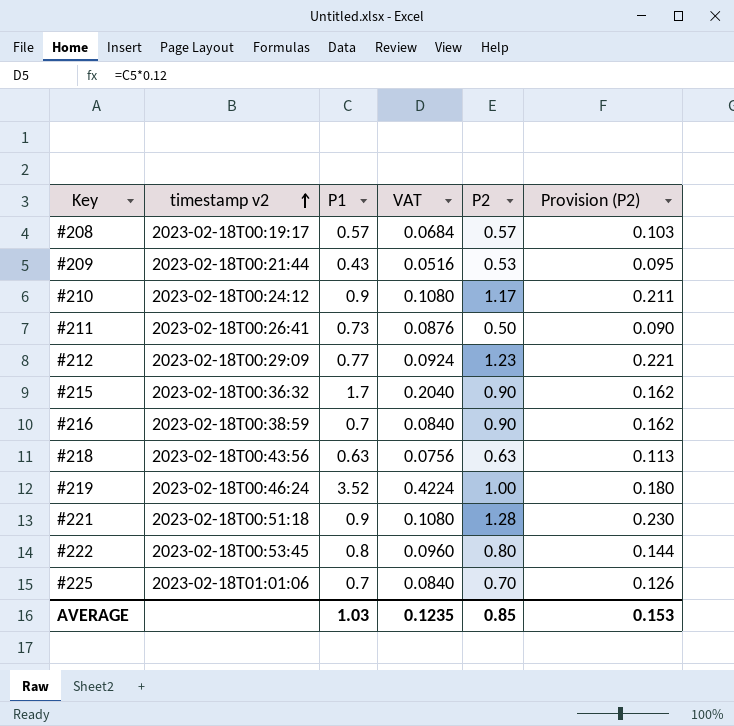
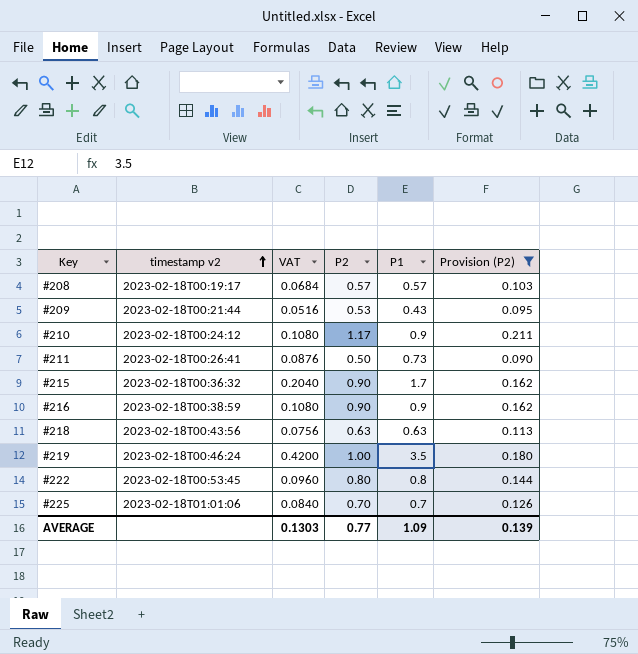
filter: none -> Provision (P2) <= 0.211
column P1 | position: 3 -> 5
#216 | VAT: 0.0840 -> 0.1080
#216 | P1: 0.7 -> 0.9
#219 | VAT: 0.4224 -> 0.4200
#219 | P1: 3.52 -> 3.5
AVERAGE | VAT: 0.1235 -> 0.1303
AVERAGE | P2: 0.85 -> 0.77
AVERAGE | P1: 1.03 -> 1.09
AVERAGE | Provision (P2): 0.153 -> 0.139

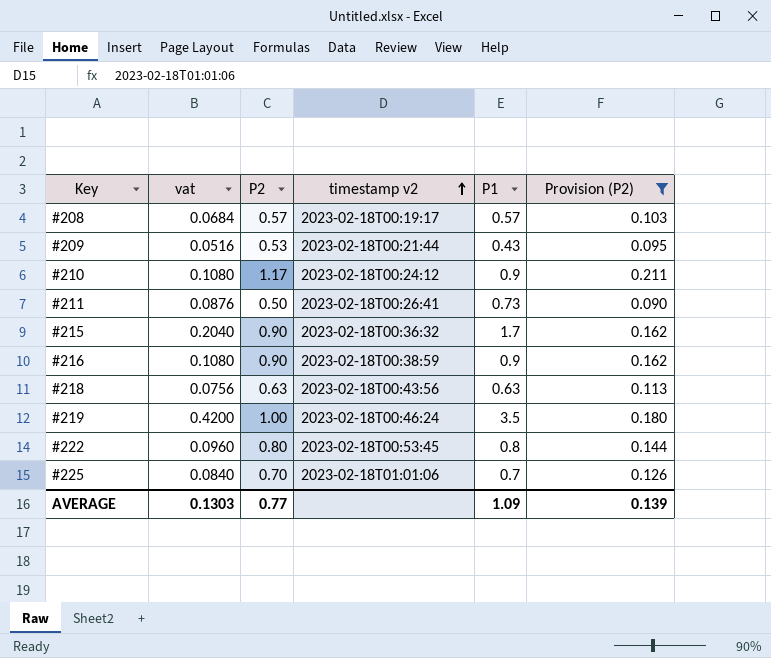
column name: VAT -> vat
column timestamp v2 | position: 2 -> 4

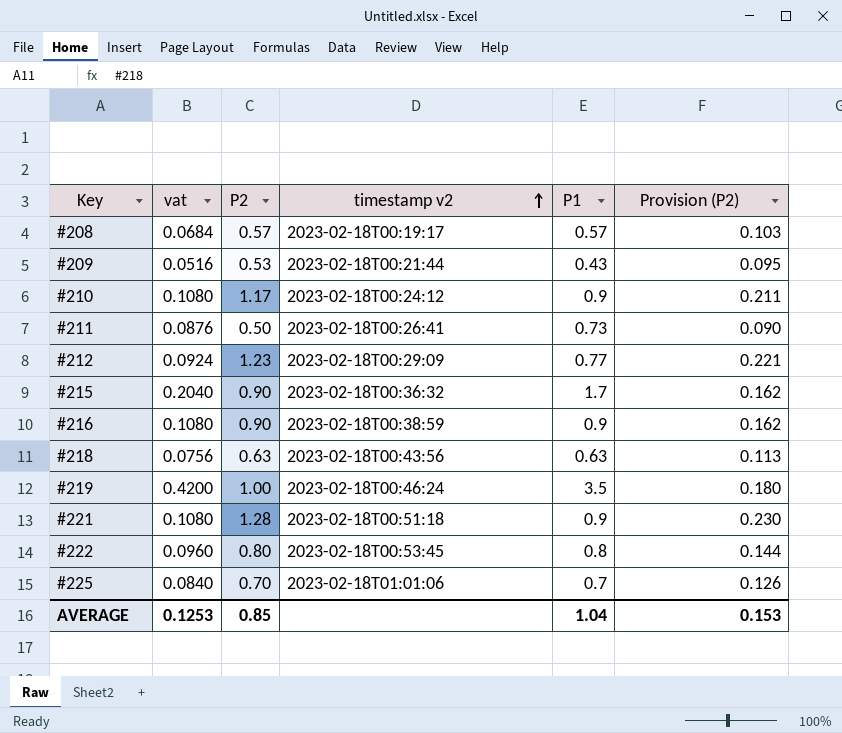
filter: Provision (P2) <= 0.211 -> none
AVERAGE | vat: 0.1303 -> 0.1253
AVERAGE | P2: 0.77 -> 0.85
AVERAGE | P1: 1.09 -> 1.04
AVERAGE | Provision (P2): 0.139 -> 0.153

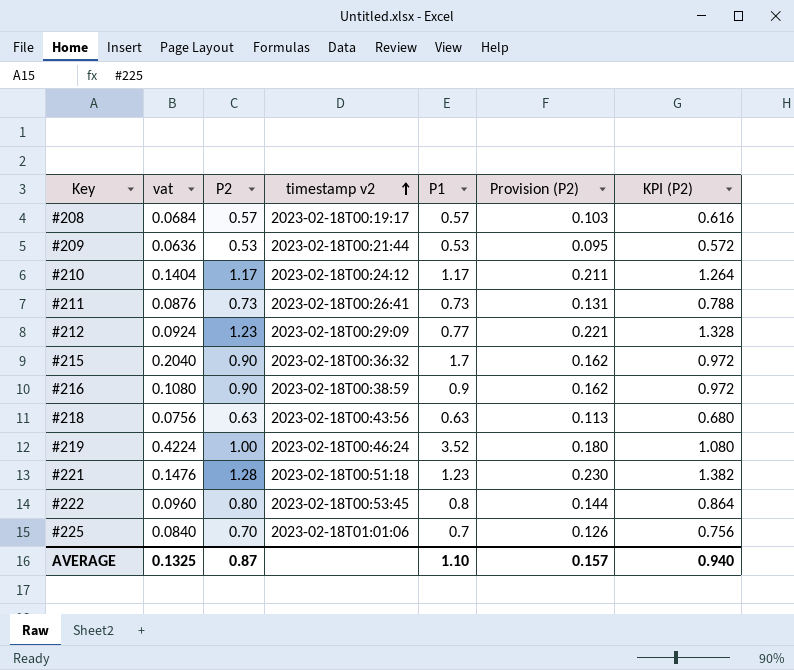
column KPI (P2) | formula: none -> [P2] * 1.08
#209 | vat: 0.0516 -> 0.0636
#209 | P1: 0.43 -> 0.53
#210 | vat: 0.1080 -> 0.1404
#210 | P1: 0.9 -> 1.17
#211 | P2: 0.50 -> 0.73
#211 | Provision (P2): 0.090 -> 0.131
#219 | vat: 0.4200 -> 0.4224
#219 | P1: 3.5 -> 3.52
#221 | vat: 0.1080 -> 0.1476
#221 | P1: 0.9 -> 1.23
AVERAGE | vat: 0.1253 -> 0.1325
AVERAGE | P2: 0.85 -> 0.87
AVERAGE | P1: 1.04 -> 1.10
AVERAGE | Provision (P2): 0.153 -> 0.157

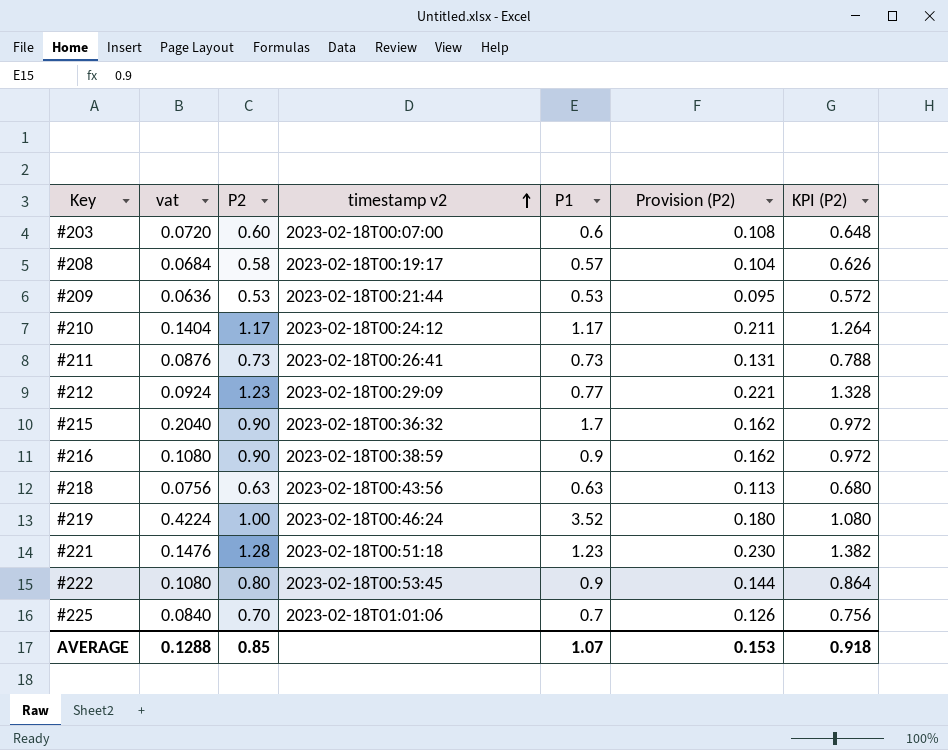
row #203: none -> 0.0720 | 0.60 | 2023-02-18T00:07:00 | 0.6 | 0.108 | 0.648
#208 | P2: 0.57 -> 0.58
#208 | Provision (P2): 0.103 -> 0.104
#208 | KPI (P2): 0.616 -> 0.626
#222 | vat: 0.0960 -> 0.1080
#222 | P1: 0.8 -> 0.9
AVERAGE | vat: 0.1325 -> 0.1288
AVERAGE | P2: 0.87 -> 0.85
AVERAGE | P1: 1.10 -> 1.07
AVERAGE | Provision (P2): 0.157 -> 0.153
AVERAGE | KPI (P2): 0.940 -> 0.918

